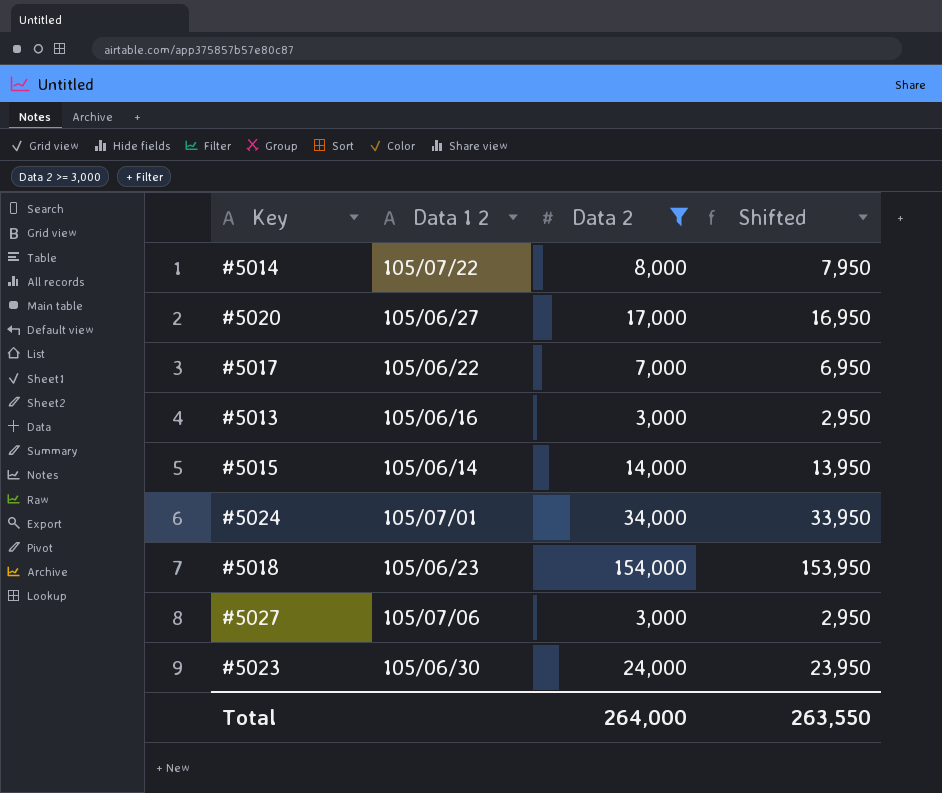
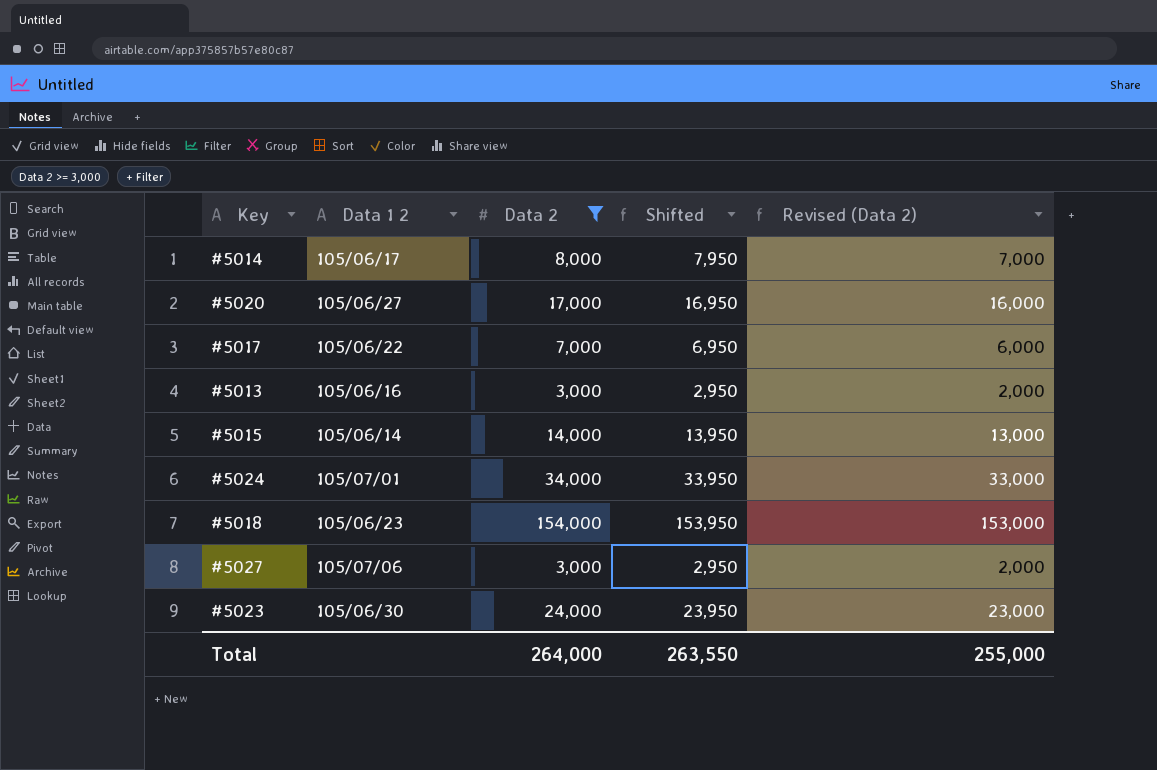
column Revised (Data 2) | formula: none -> [Data 2] - 1000
#5014 | Data 1 2: 105/07/22 -> 105/06/17

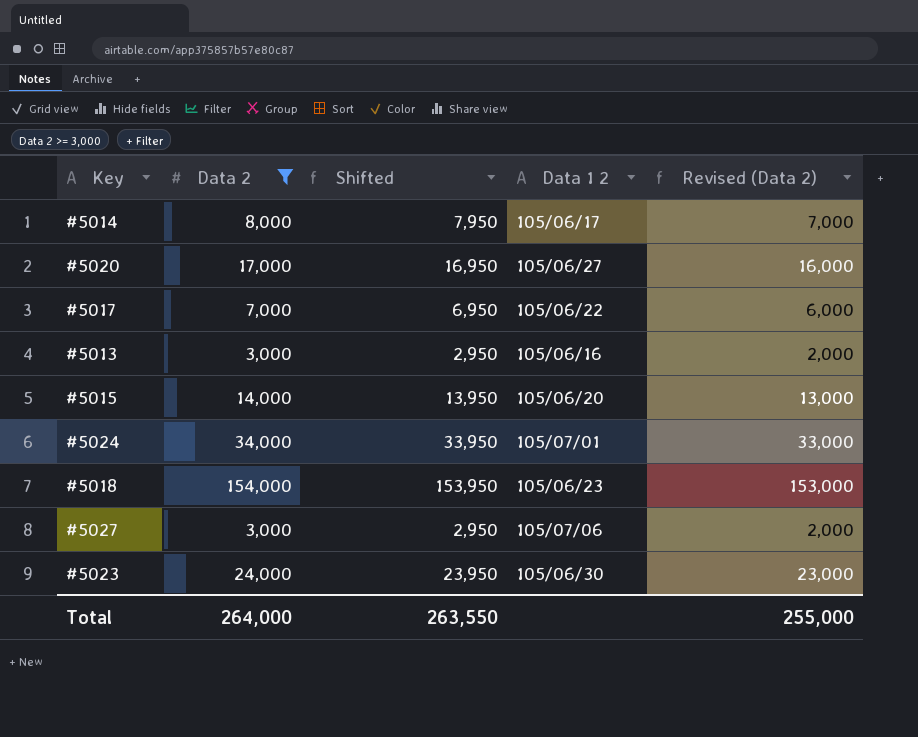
column Data 1 2 | position: 2 -> 4
#5015 | Data 1 2: 105/06/14 -> 105/06/20

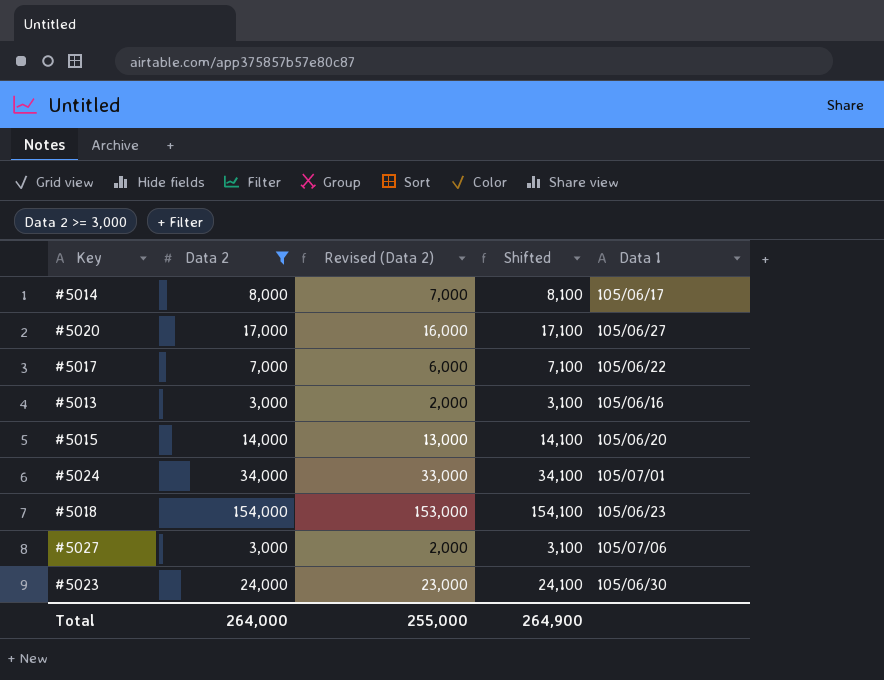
column Revised (Data 2) | position: 5 -> 3
column Shifted | formula: [Data 2] - 50 -> [Data 2] + 100
column name: Data 1 2 -> Data 1
Total | Shifted: 263,550 -> 264,900

